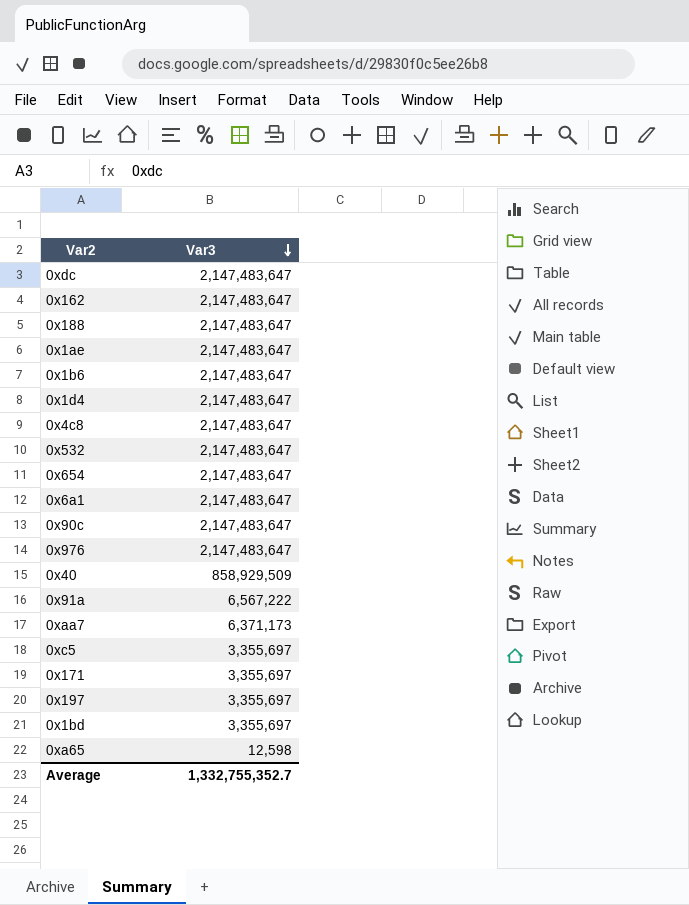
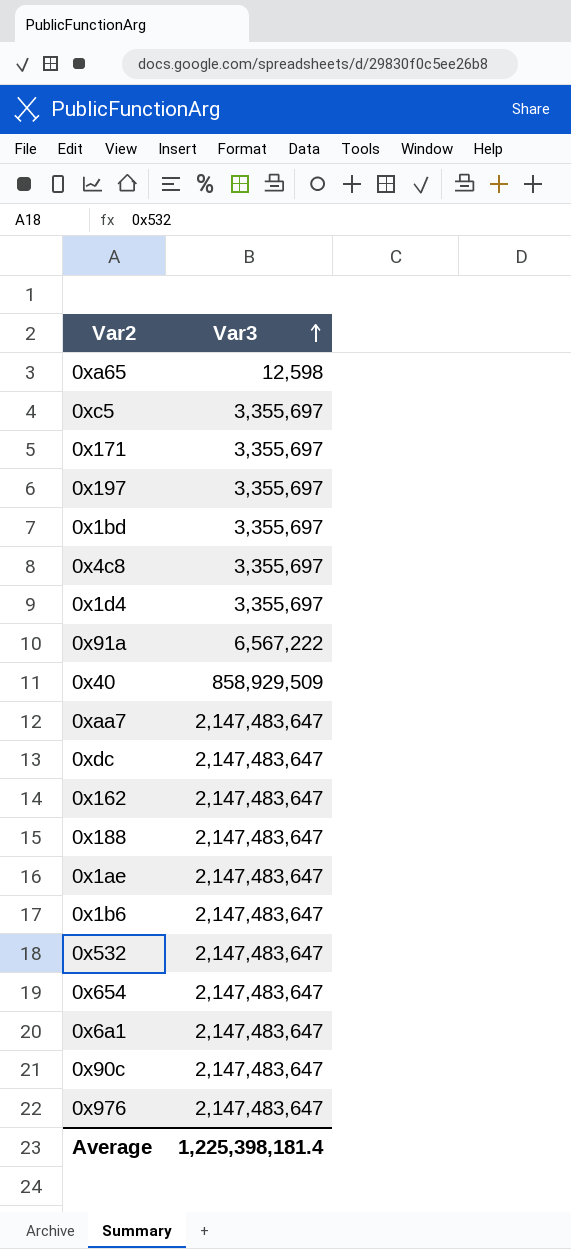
row order: Var3 descending -> Var3 ascending
0x4c8 | Var3: 2,147,483,647 -> 3,355,697
0x1d4 | Var3: 2,147,483,647 -> 3,355,697
0xaa7 | Var3: 6,371,173 -> 2,147,483,647
Average | Var3: 1,332,755,352.7 -> 1,225,398,181.4

